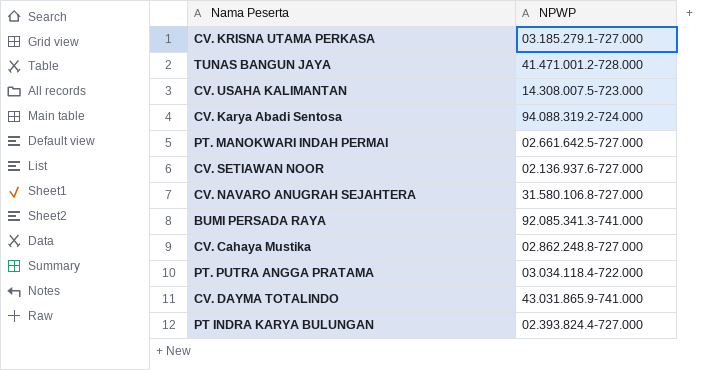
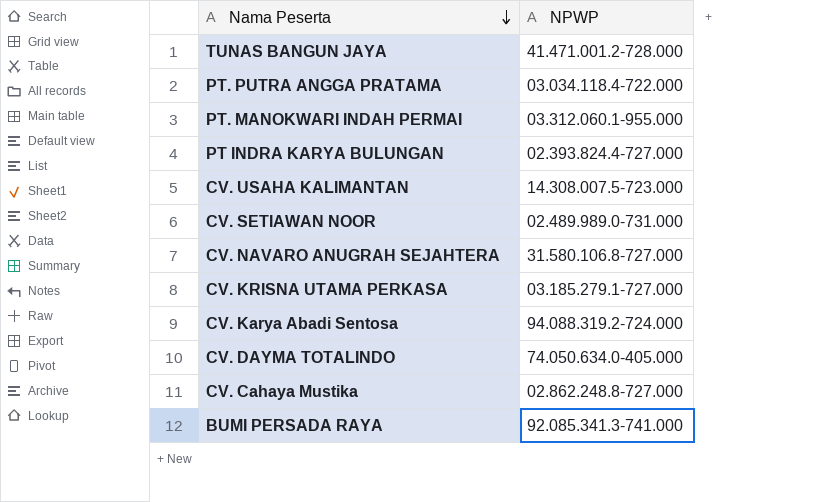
row order: none -> Nama Peserta descending
PT. MANOKWARI INDAH PERMAI | NPWP: 02.661.642.5-727.000 -> 03.312.060.1-955.000
CV. SETIAWAN NOOR | NPWP: 02.136.937.6-727.000 -> 02.489.989.0-731.000
CV. DAYMA TOTALINDO | NPWP: 43.031.865.9-741.000 -> 74.050.634.0-405.000

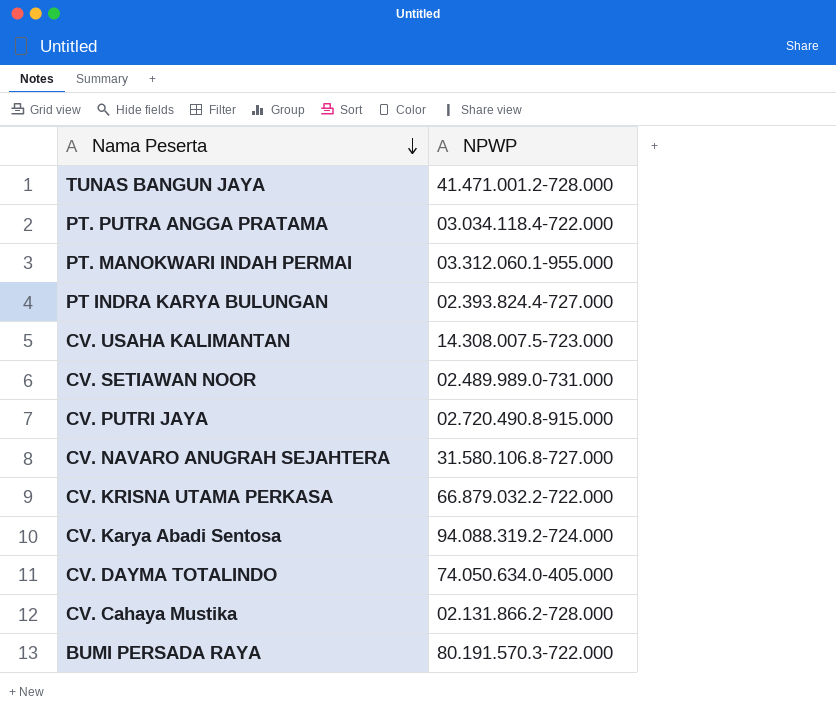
row CV. PUTRI JAYA: none -> 02.720.490.8-915.000
CV. KRISNA UTAMA PERKASA | NPWP: 03.185.279.1-727.000 -> 66.879.032.2-722.000
CV. Cahaya Mustika | NPWP: 02.862.248.8-727.000 -> 02.131.866.2-728.000
BUMI PERSADA RAYA | NPWP: 92.085.341.3-741.000 -> 80.191.570.3-722.000

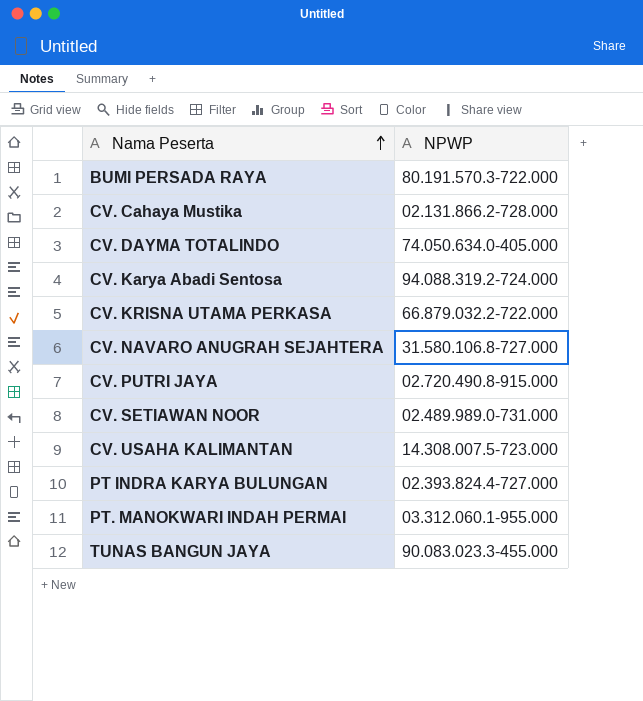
row order: Nama Peserta descending -> Nama Peserta ascending
row PT. PUTRA ANGGA PRATAMA: 03.034.118.4-722.000 -> none
TUNAS BANGUN JAYA | NPWP: 41.471.001.2-728.000 -> 90.083.023.3-455.000

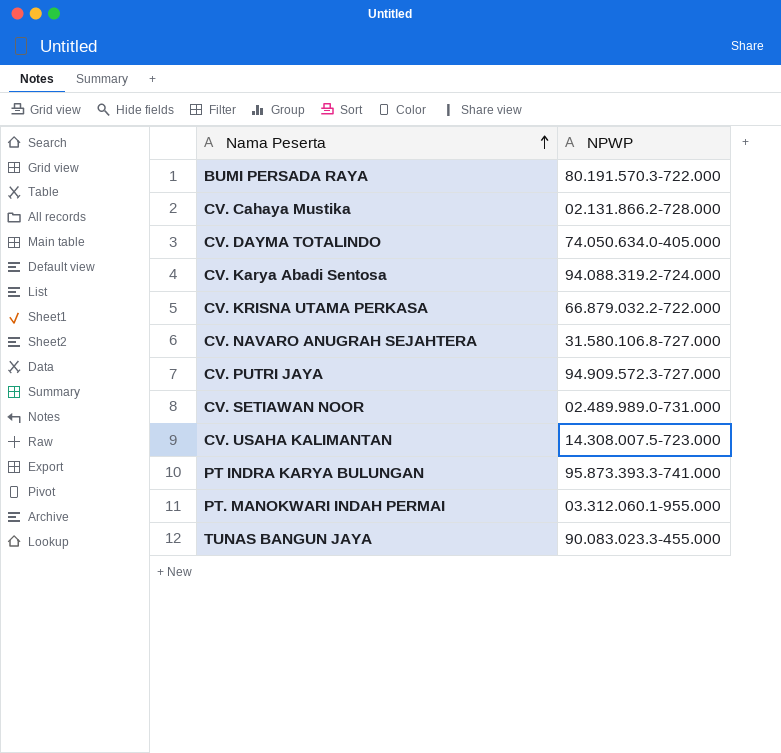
CV. PUTRI JAYA | NPWP: 02.720.490.8-915.000 -> 94.909.572.3-727.000
PT INDRA KARYA BULUNGAN | NPWP: 02.393.824.4-727.000 -> 95.873.393.3-741.000

